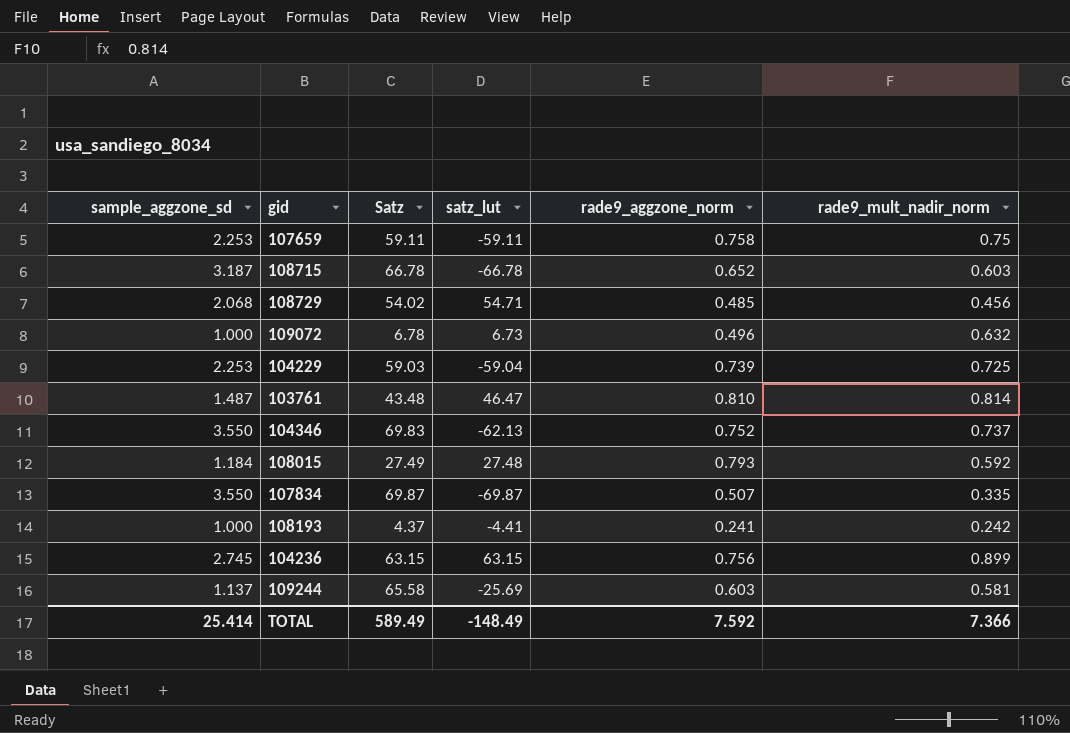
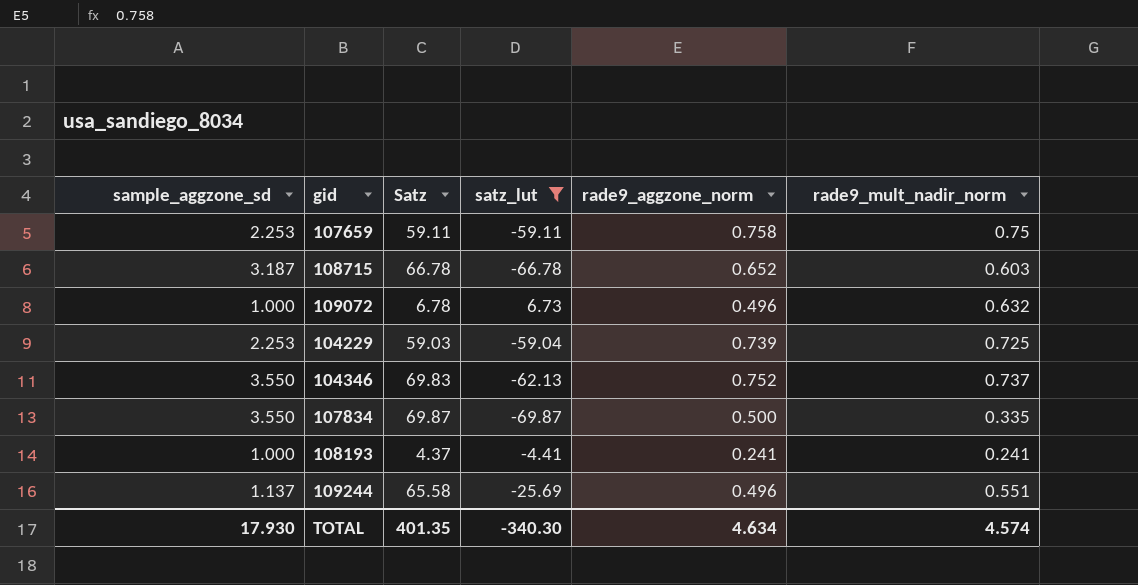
filter: none -> satz_lut <= 6.73
107834 | rade9_aggzone_norm: 0.507 -> 0.500
108193 | rade9_mult_nadir_norm: 0.242 -> 0.241
109244 | rade9_aggzone_norm: 0.603 -> 0.496
109244 | rade9_mult_nadir_norm: 0.581 -> 0.551
TOTAL | sample_aggzone_sd: 25.414 -> 17.930
TOTAL | Satz: 589.49 -> 401.35
TOTAL | satz_lut: -148.49 -> -340.30
TOTAL | rade9_aggzone_norm: 7.592 -> 4.634
TOTAL | rade9_mult_nadir_norm: 7.366 -> 4.574

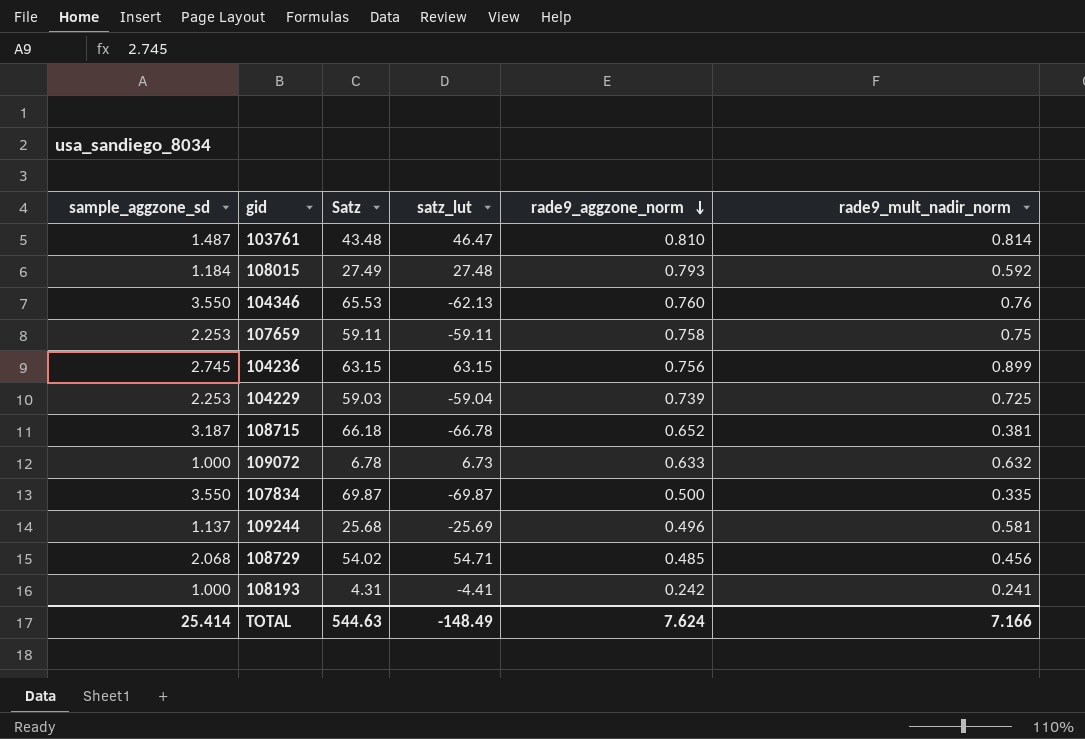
filter: satz_lut <= 6.73 -> none
row order: none -> rade9_aggzone_norm descending
104346 | Satz: 69.83 -> 65.53
104346 | rade9_aggzone_norm: 0.752 -> 0.760
104346 | rade9_mult_nadir_norm: 0.737 -> 0.76
108715 | Satz: 66.78 -> 66.18
108715 | rade9_mult_nadir_norm: 0.603 -> 0.381
109072 | rade9_aggzone_norm: 0.496 -> 0.633
109244 | Satz: 65.58 -> 25.68
109244 | rade9_mult_nadir_norm: 0.551 -> 0.581
108193 | Satz: 4.37 -> 4.31
108193 | rade9_aggzone_norm: 0.241 -> 0.242
TOTAL | sample_aggzone_sd: 17.930 -> 25.414
TOTAL | Satz: 401.35 -> 544.63
TOTAL | satz_lut: -340.30 -> -148.49
TOTAL | rade9_aggzone_norm: 4.634 -> 7.624
TOTAL | rade9_mult_nadir_norm: 4.574 -> 7.166

